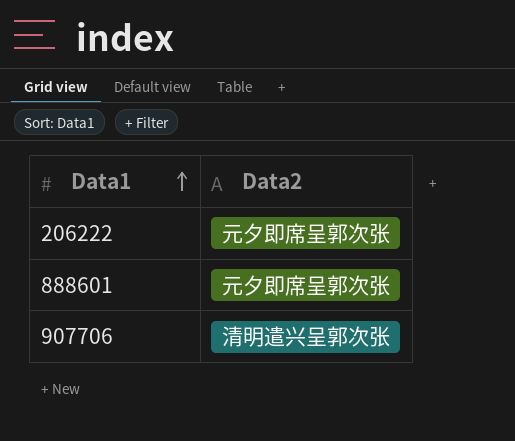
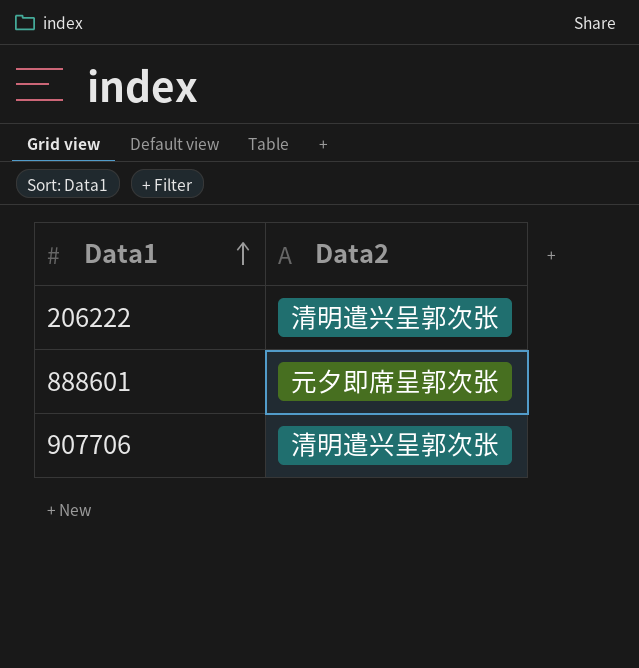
206222 | Data2: 元夕即席呈郭次张 -> 清明遣兴呈郭次张

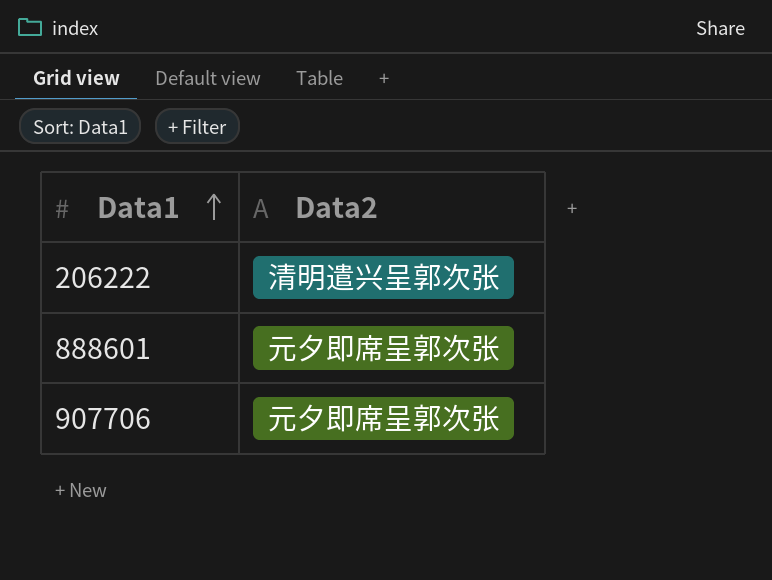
907706 | Data2: 清明遣兴呈郭次张 -> 元夕即席呈郭次张

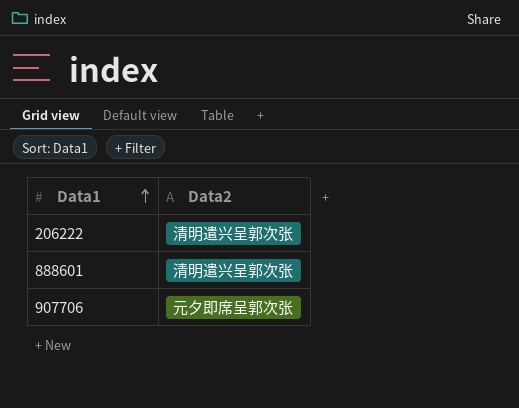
888601 | Data2: 元夕即席呈郭次张 -> 清明遣兴呈郭次张

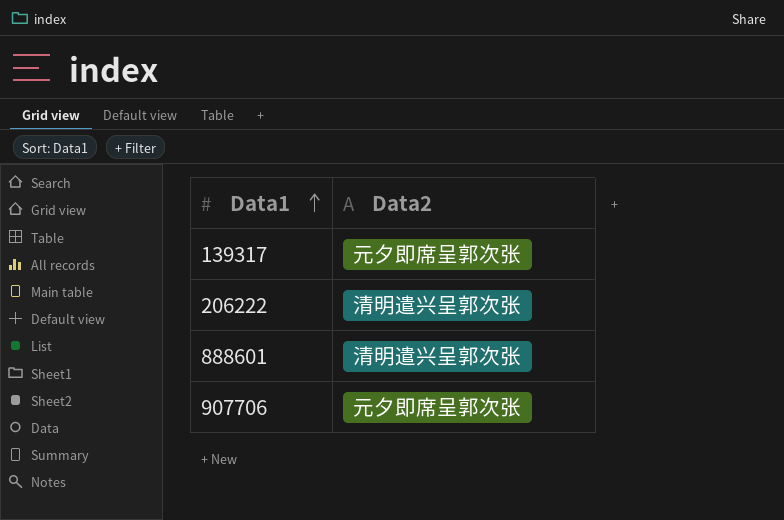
row 139317: none -> 元夕即席呈郭次张

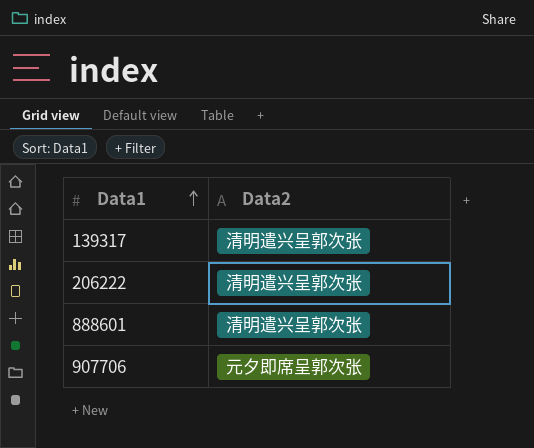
139317 | Data2: 元夕即席呈郭次张 -> 清明遣兴呈郭次张

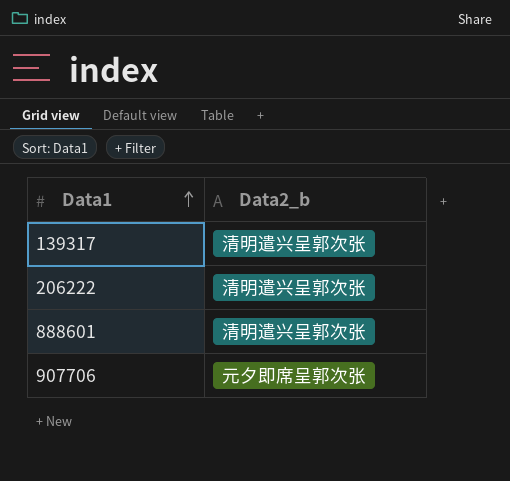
column name: Data2 -> Data2_b

